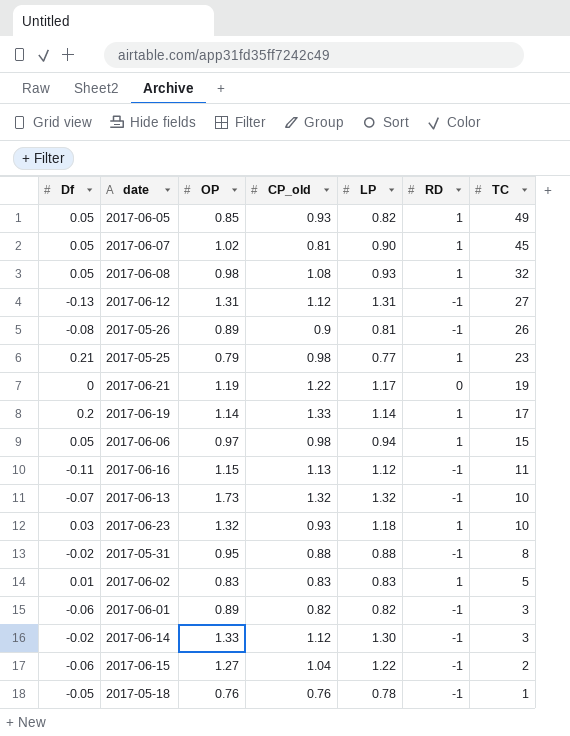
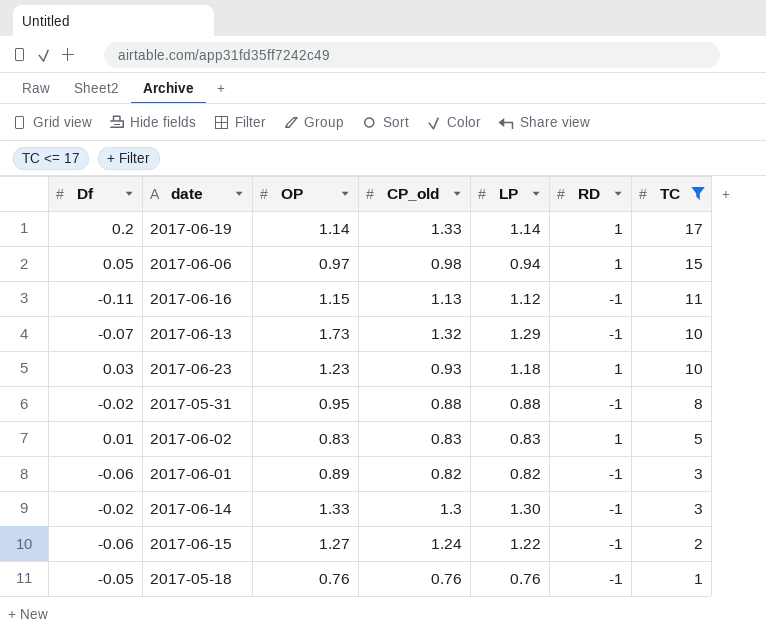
filter: none -> TC <= 17
2017-06-13 | LP: 1.32 -> 1.29
2017-06-23 | OP: 1.32 -> 1.23
2017-06-14 | CP_old: 1.12 -> 1.3
2017-06-15 | CP_old: 1.04 -> 1.24
2017-05-18 | LP: 0.78 -> 0.76

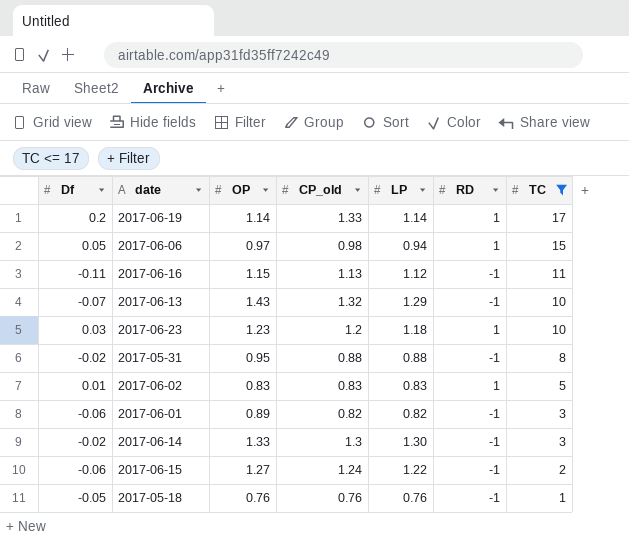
2017-06-13 | OP: 1.73 -> 1.43
2017-06-23 | CP_old: 0.93 -> 1.2

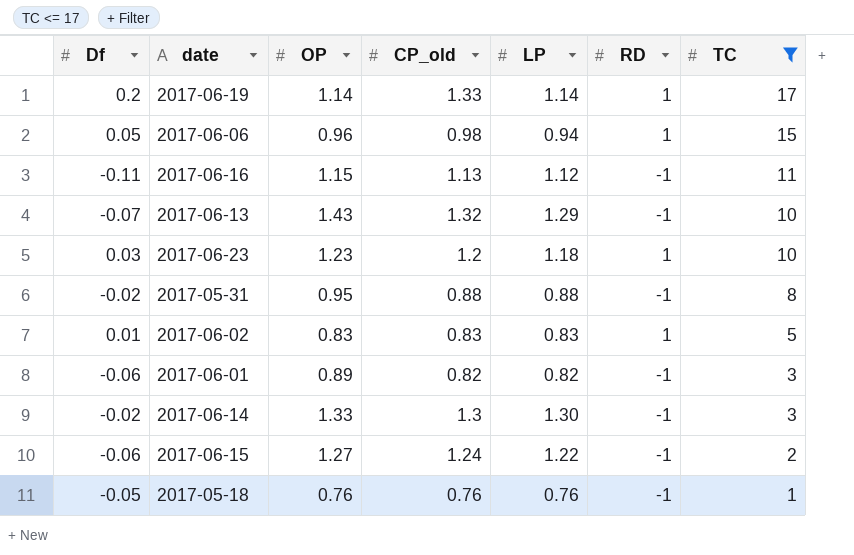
2017-06-06 | OP: 0.97 -> 0.96

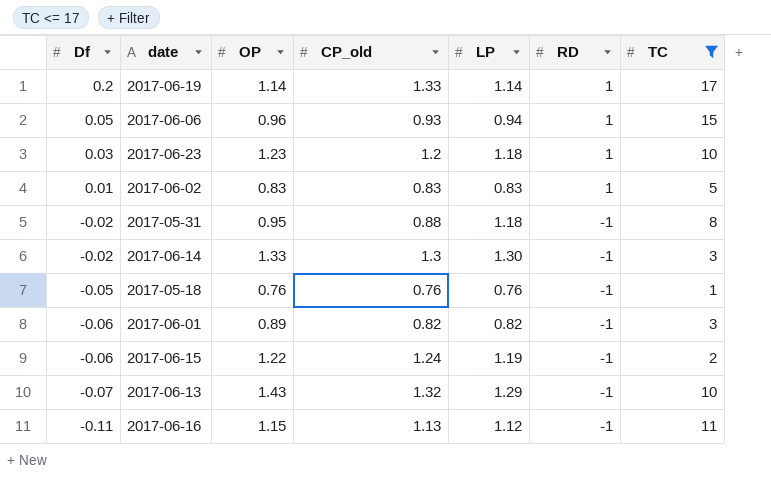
row order: TC descending -> Df descending
2017-06-06 | CP_old: 0.98 -> 0.93
2017-05-31 | LP: 0.88 -> 1.18
2017-06-15 | OP: 1.27 -> 1.22
2017-06-15 | LP: 1.22 -> 1.19

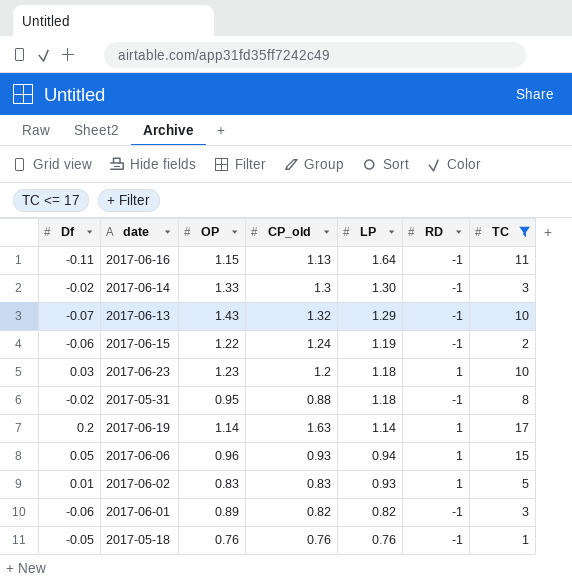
row order: Df descending -> LP descending
2017-06-16 | LP: 1.12 -> 1.64
2017-06-19 | CP_old: 1.33 -> 1.63
2017-06-02 | LP: 0.83 -> 0.93

